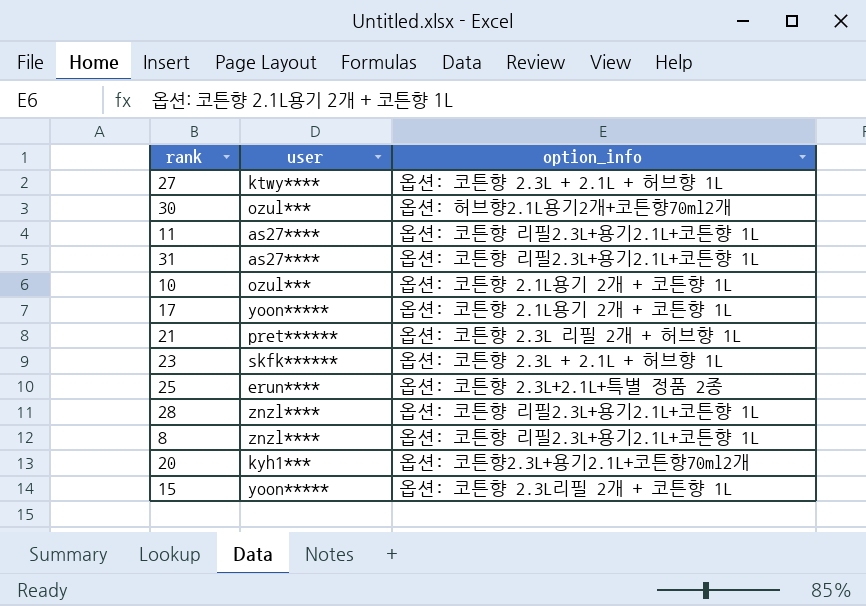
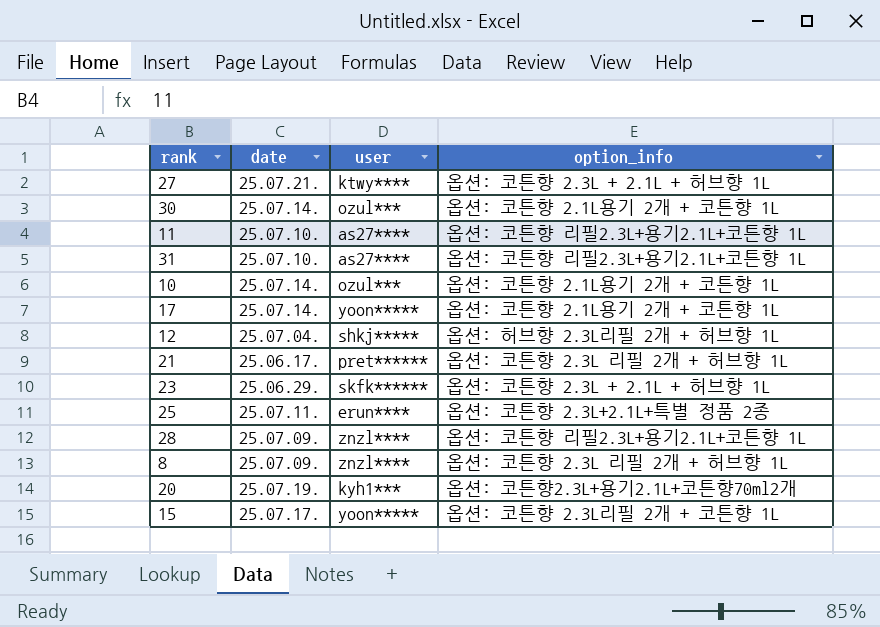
column date | position: none -> 2
30 | option_info: 옵션: 허브향2.1L용기2개+코튼향70ml2개 -> 옵션: 코튼향 2.1L용기 2개 + 코튼향 1L
row 12: none -> 25.07.04. | shkj***** | 옵션: 허브향 2.3L리필 2개 + 허브향 1L
8 | option_info: 옵션: 코튼향 리필2.3L+용기2.1L+코튼향 1L -> 옵션: 코튼향 2.3L 리필 2개 + 허브향 1L

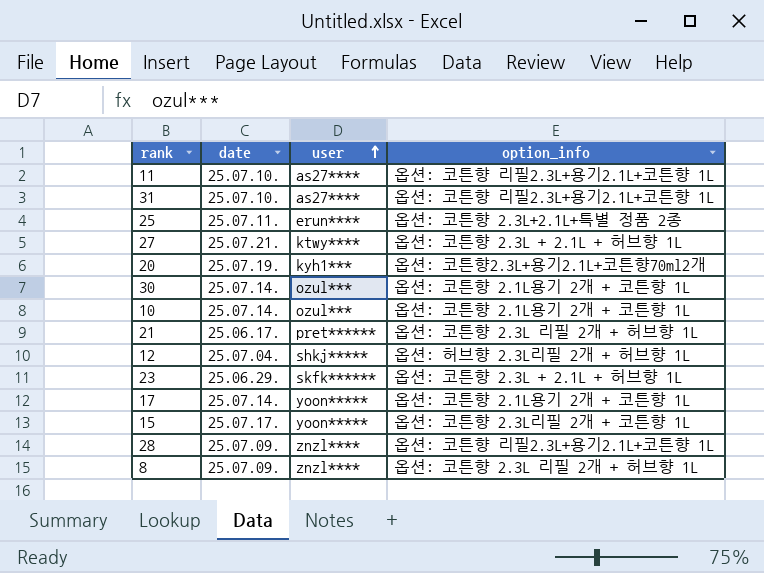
row order: none -> user ascending

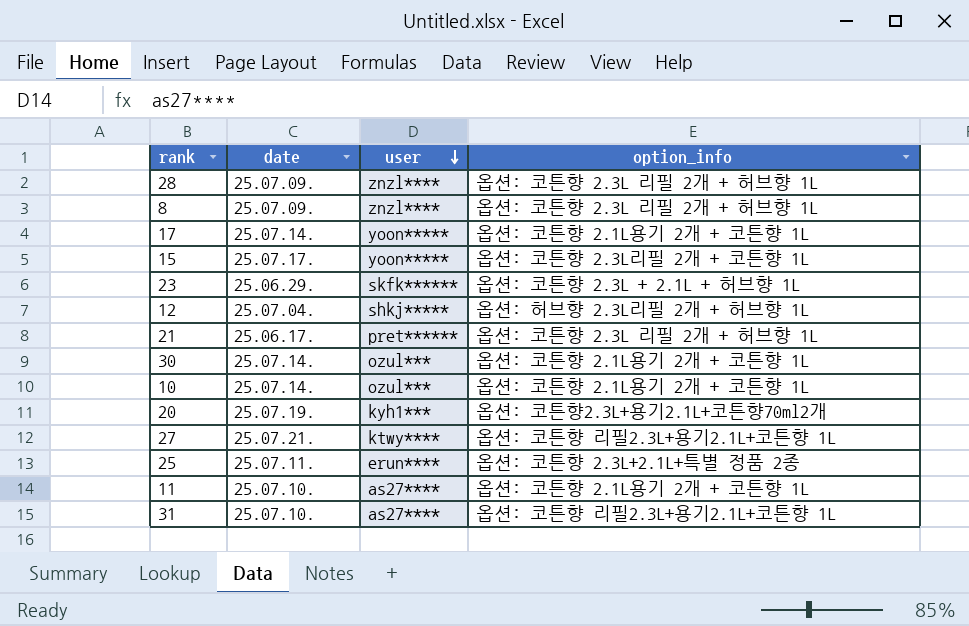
row order: user ascending -> user descending
28 | option_info: 옵션: 코튼향 리필2.3L+용기2.1L+코튼향 1L -> 옵션: 코튼향 2.3L 리필 2개 + 허브향 1L
27 | option_info: 옵션: 코튼향 2.3L + 2.1L + 허브향 1L -> 옵션: 코튼향 리필2.3L+용기2.1L+코튼향 1L
11 | option_info: 옵션: 코튼향 리필2.3L+용기2.1L+코튼향 1L -> 옵션: 코튼향 2.1L용기 2개 + 코튼향 1L

